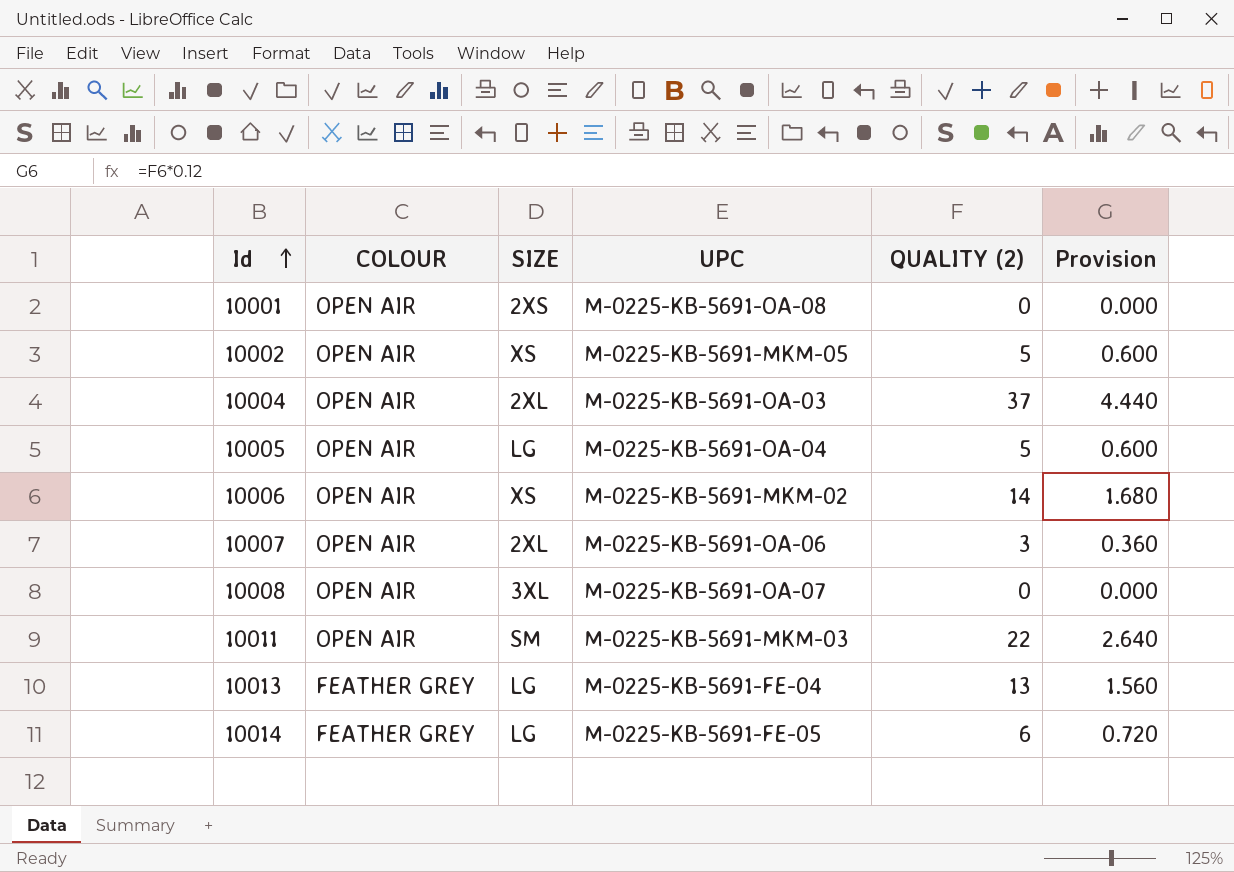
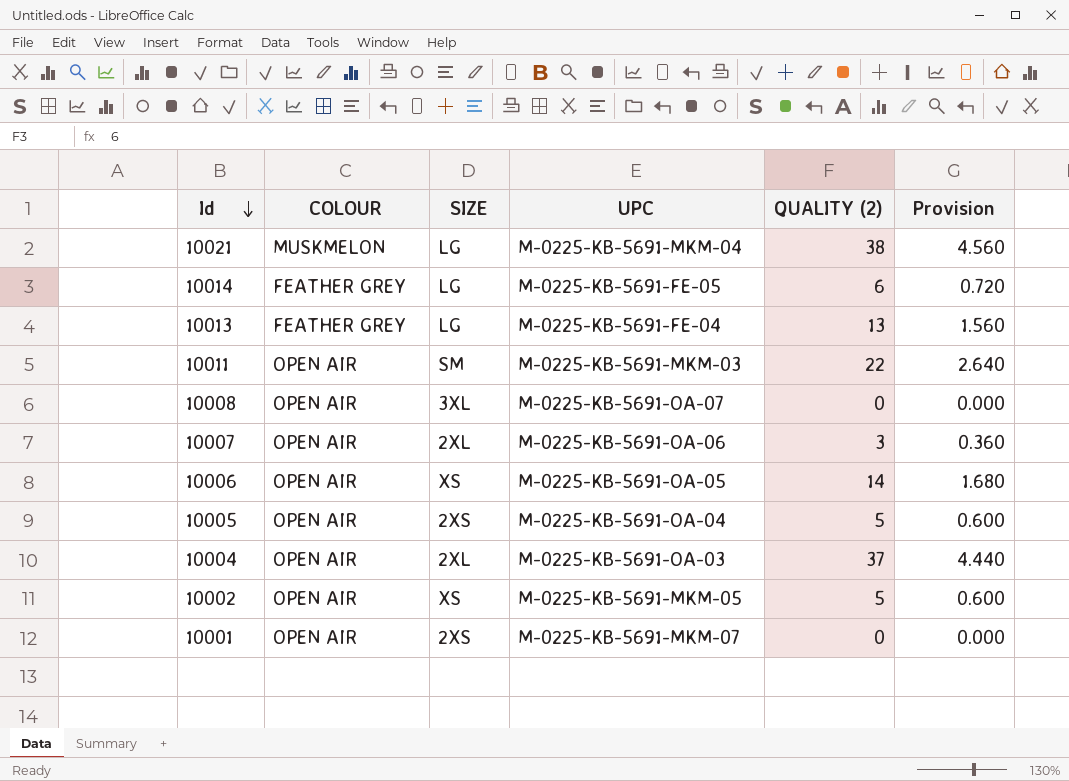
row order: Id ascending -> Id descending
row 10021: none -> MUSKMELON | LG | M-0225-KB-5691-MKM-04 | 38 | 4.560
10006 | UPC: M-0225-KB-5691-MKM-02 -> M-0225-KB-5691-OA-05
10005 | SIZE: LG -> 2XS
10001 | UPC: M-0225-KB-5691-OA-08 -> M-0225-KB-5691-MKM-07

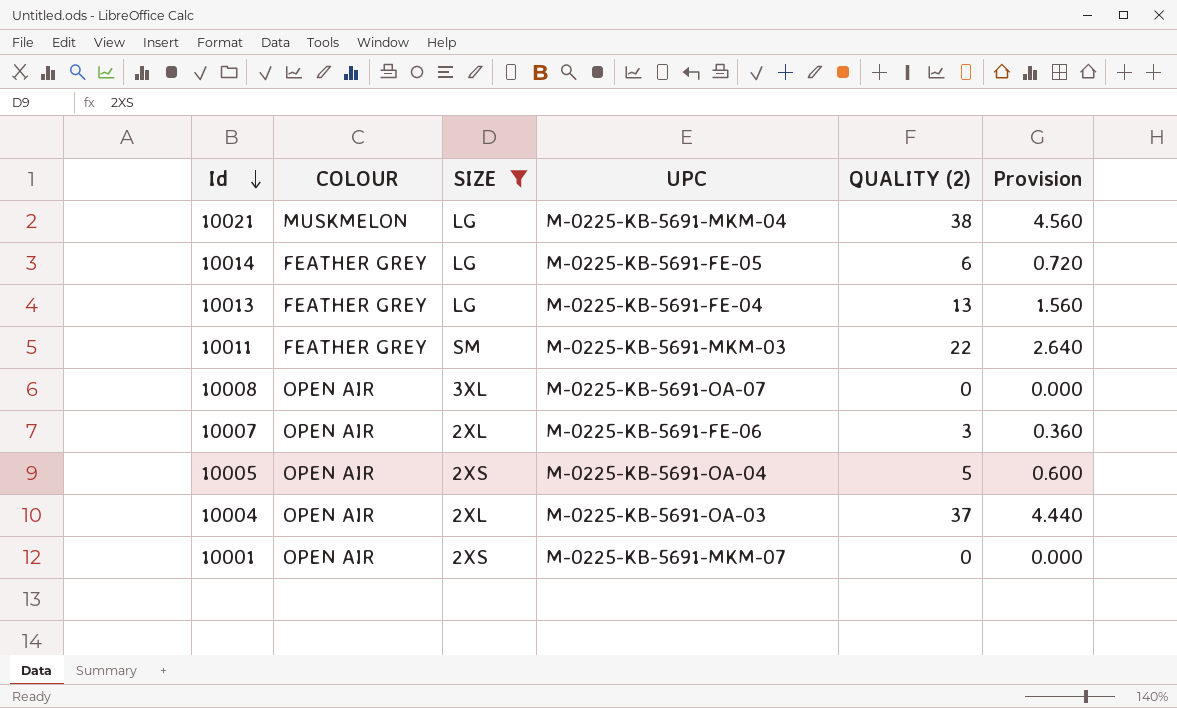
filter: none -> SIZE != XS
10011 | COLOUR: OPEN AIR -> FEATHER GREY
10007 | UPC: M-0225-KB-5691-OA-06 -> M-0225-KB-5691-FE-06

